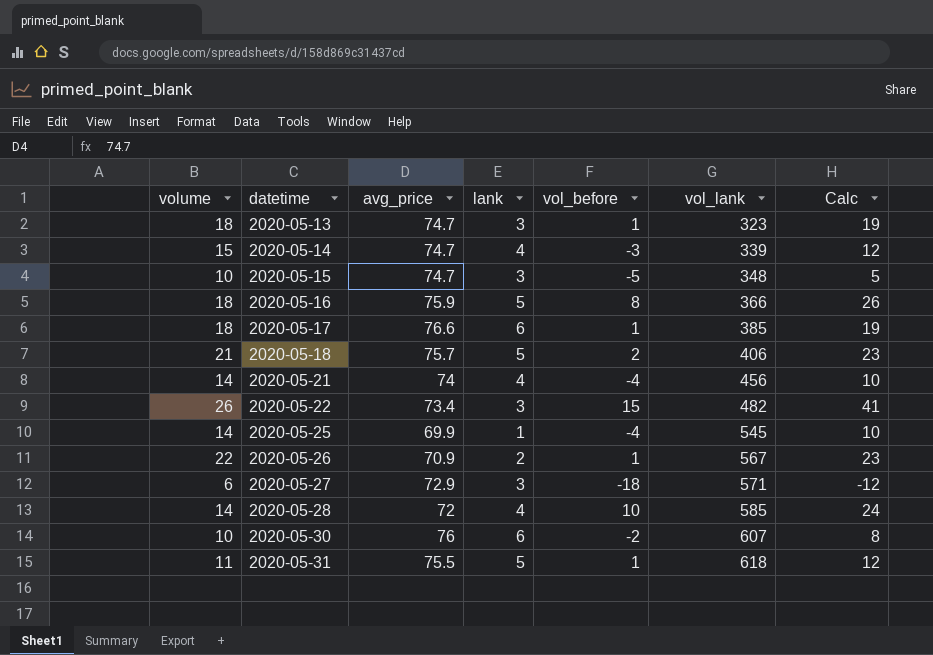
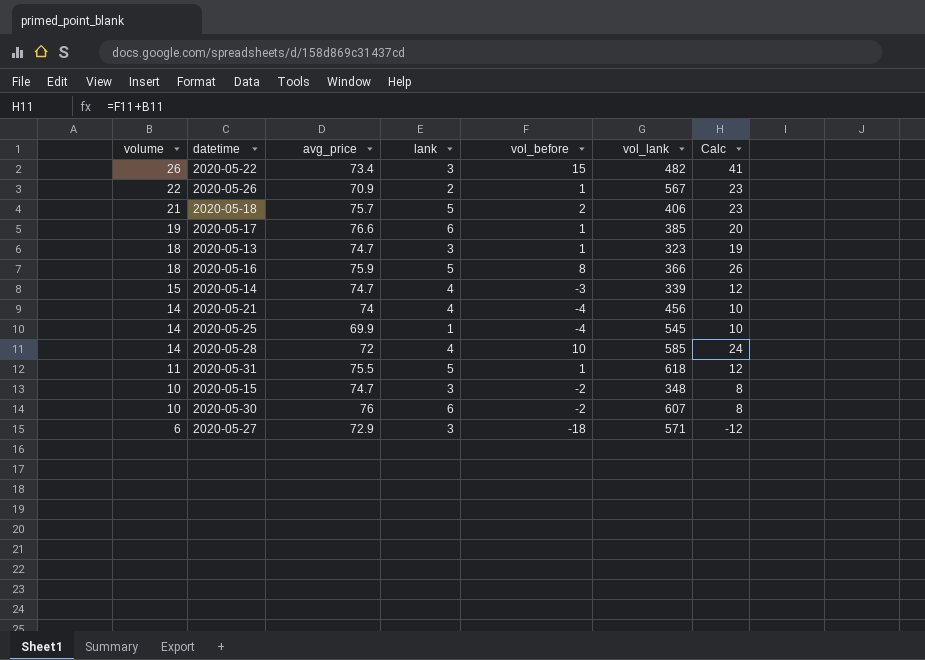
row order: datetime ascending -> volume descending
2020-05-17 | volume: 18 -> 19
2020-05-17 | Calc: 19 -> 20
2020-05-15 | vol_before: -5 -> -2
2020-05-15 | Calc: 5 -> 8

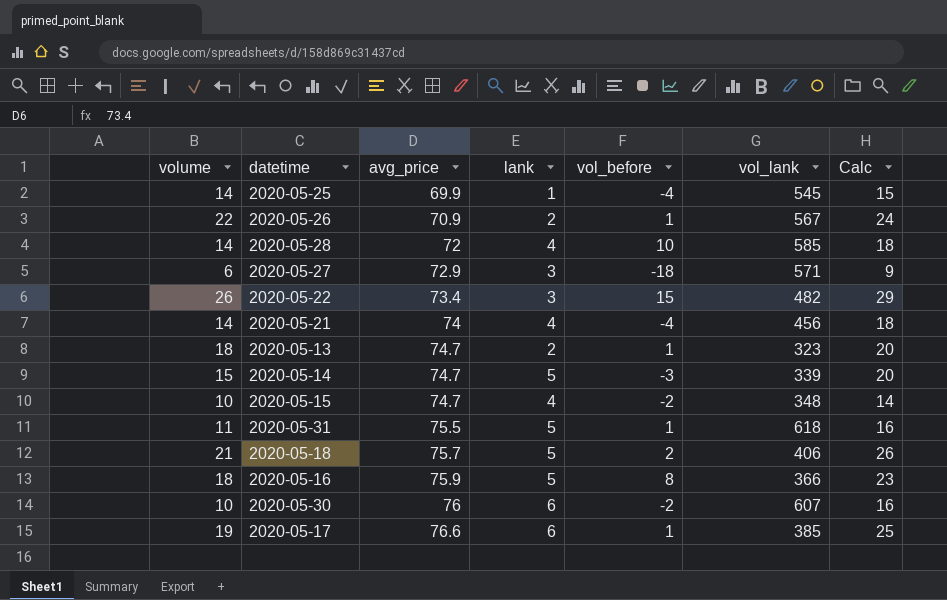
row order: volume descending -> avg_price ascending
column Calc | formula: [volume] + [vol_before] -> [volume] + [lank]
2020-05-13 | lank: 3 -> 2
2020-05-14 | lank: 4 -> 5
2020-05-15 | lank: 3 -> 4

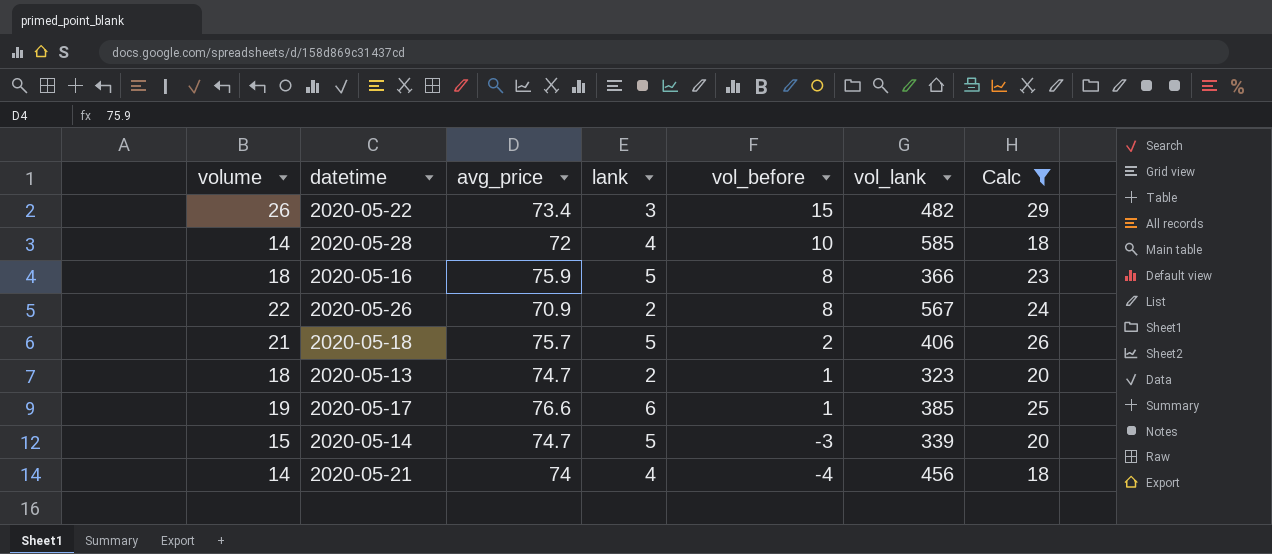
filter: none -> Calc >= 18
row order: avg_price ascending -> vol_before descending
2020-05-26 | vol_before: 1 -> 8

